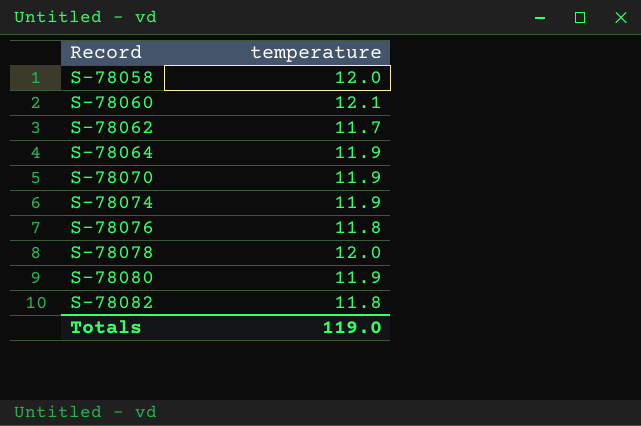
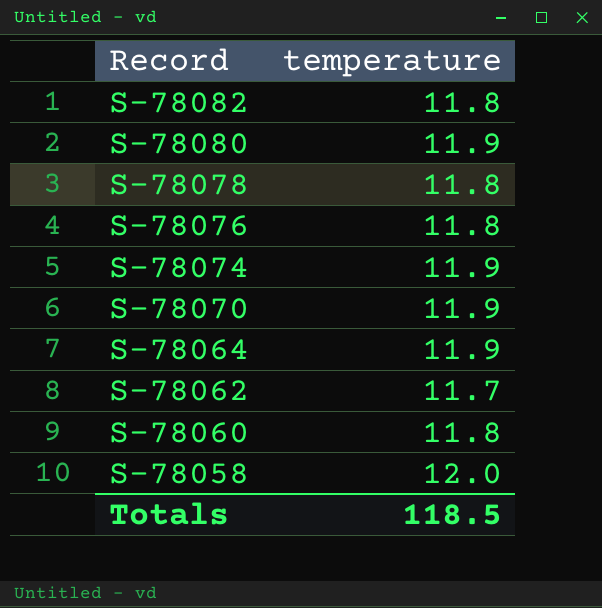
row order: Record ascending -> Record descending
S-78078 | temperature: 12.0 -> 11.8
S-78060 | temperature: 12.1 -> 11.8
Totals | temperature: 119.0 -> 118.5

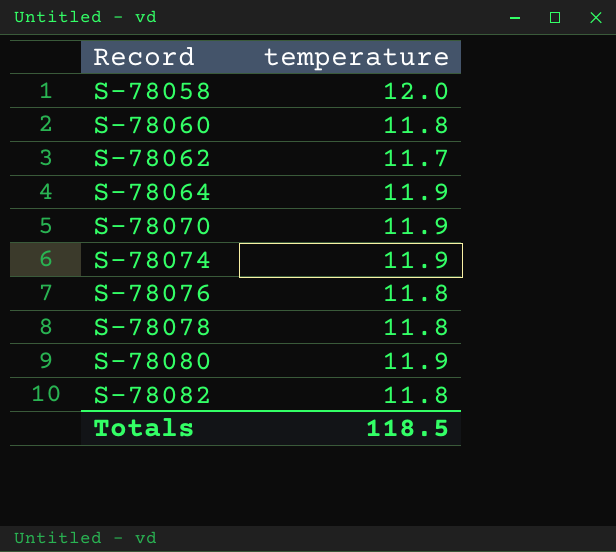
row order: Record descending -> Record ascending

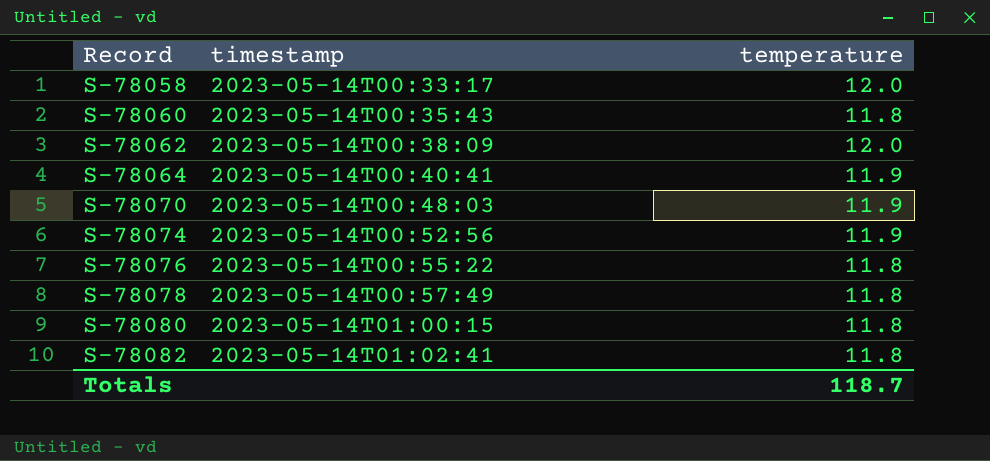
column timestamp | position: none -> 2
S-78062 | temperature: 11.7 -> 12.0
S-78080 | temperature: 11.9 -> 11.8
Totals | temperature: 118.5 -> 118.7

